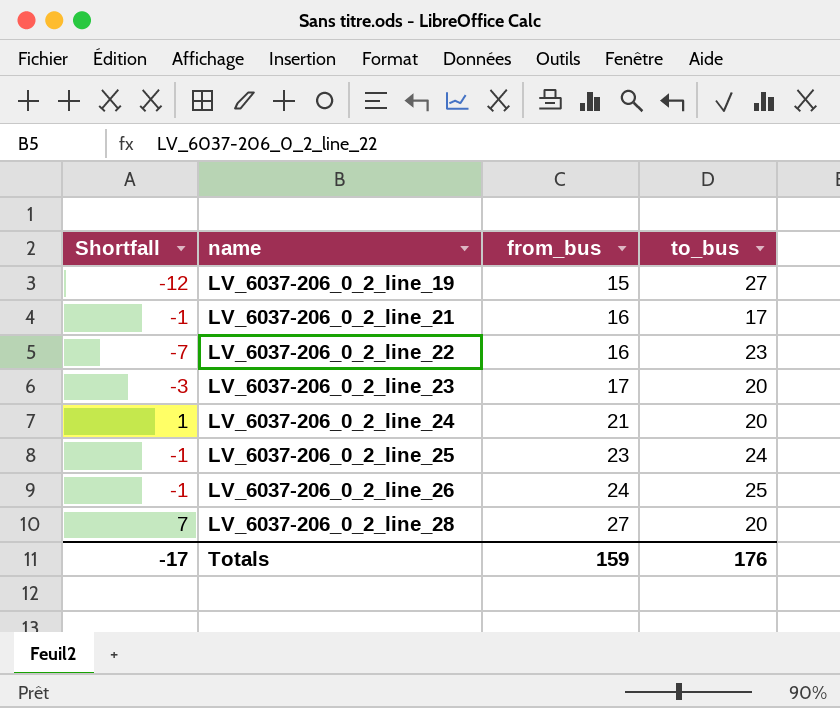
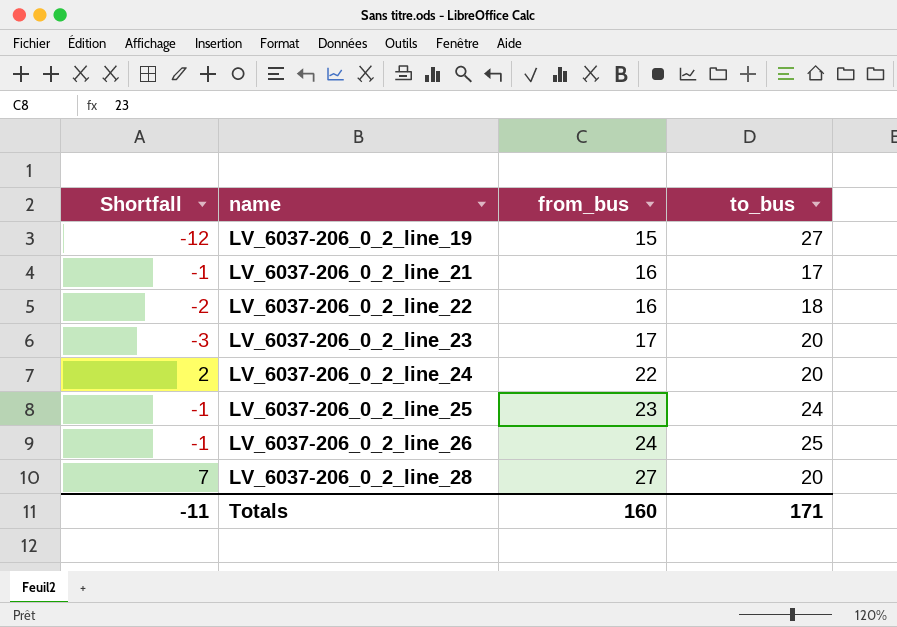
LV_6037-206_0_2_line_22 | Shortfall: -7 -> -2
LV_6037-206_0_2_line_22 | to_bus: 23 -> 18
LV_6037-206_0_2_line_24 | Shortfall: 1 -> 2
LV_6037-206_0_2_line_24 | from_bus: 21 -> 22
Totals | Shortfall: -17 -> -11
Totals | from_bus: 159 -> 160
Totals | to_bus: 176 -> 171

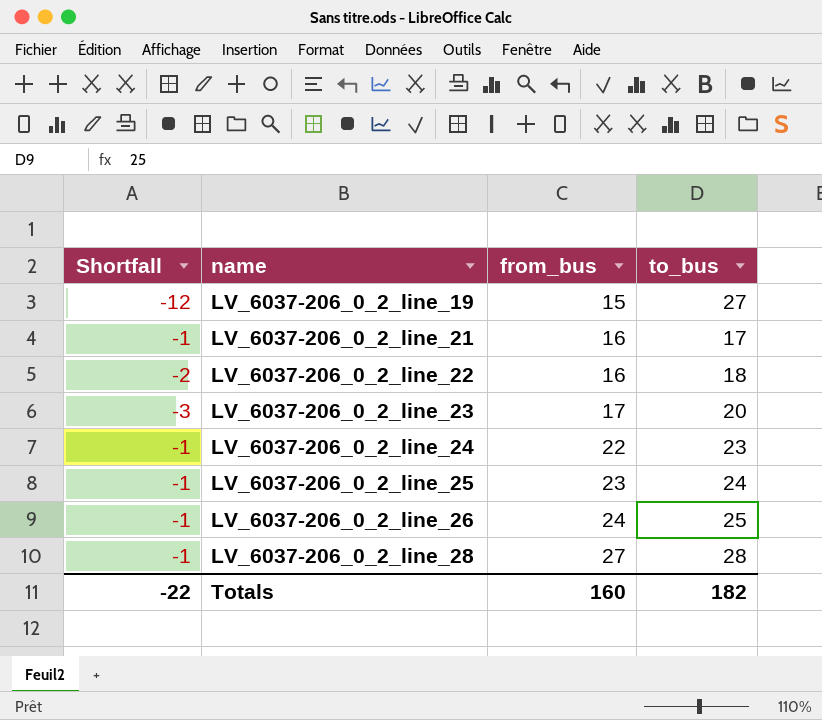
LV_6037-206_0_2_line_24 | Shortfall: 2 -> -1
LV_6037-206_0_2_line_24 | to_bus: 20 -> 23
LV_6037-206_0_2_line_28 | Shortfall: 7 -> -1
LV_6037-206_0_2_line_28 | to_bus: 20 -> 28
Totals | Shortfall: -11 -> -22
Totals | to_bus: 171 -> 182

